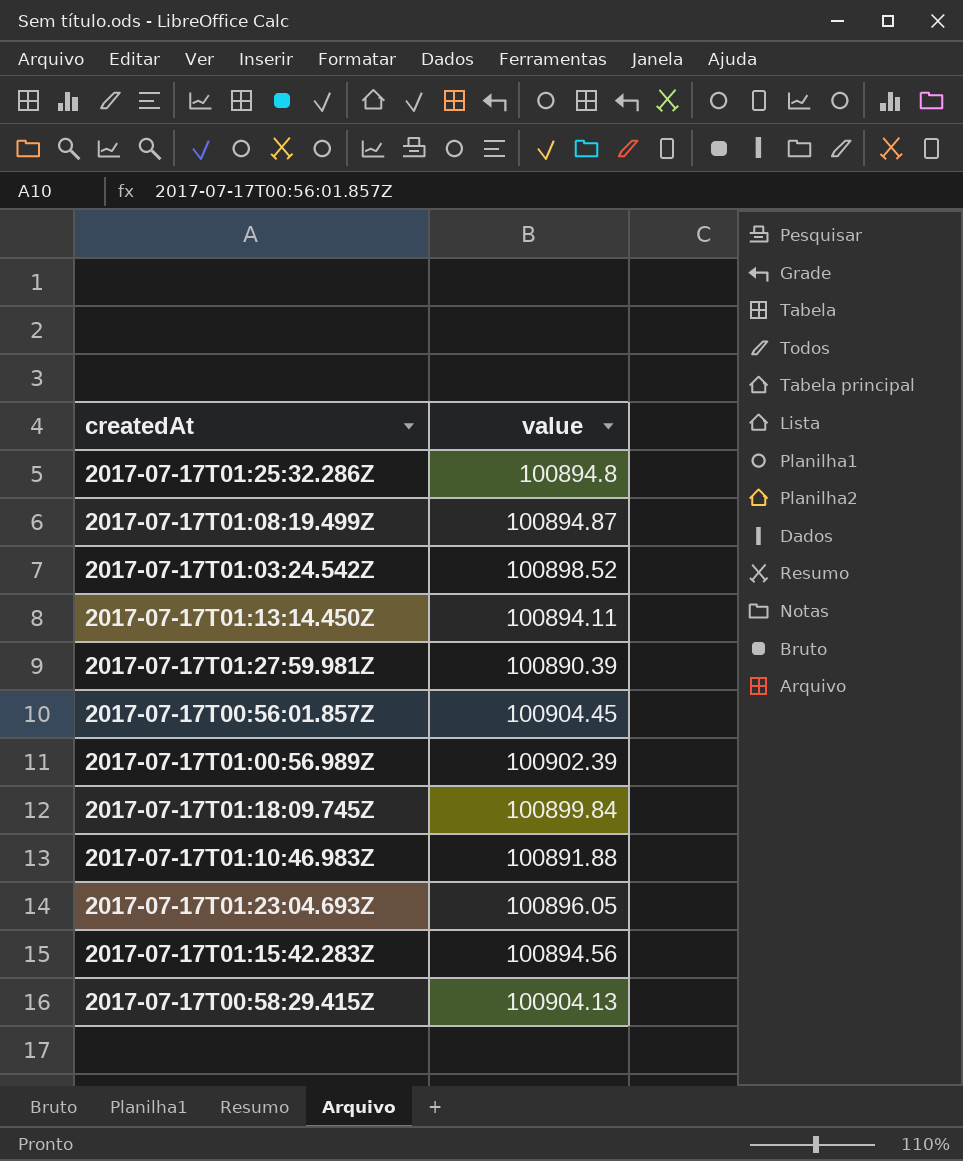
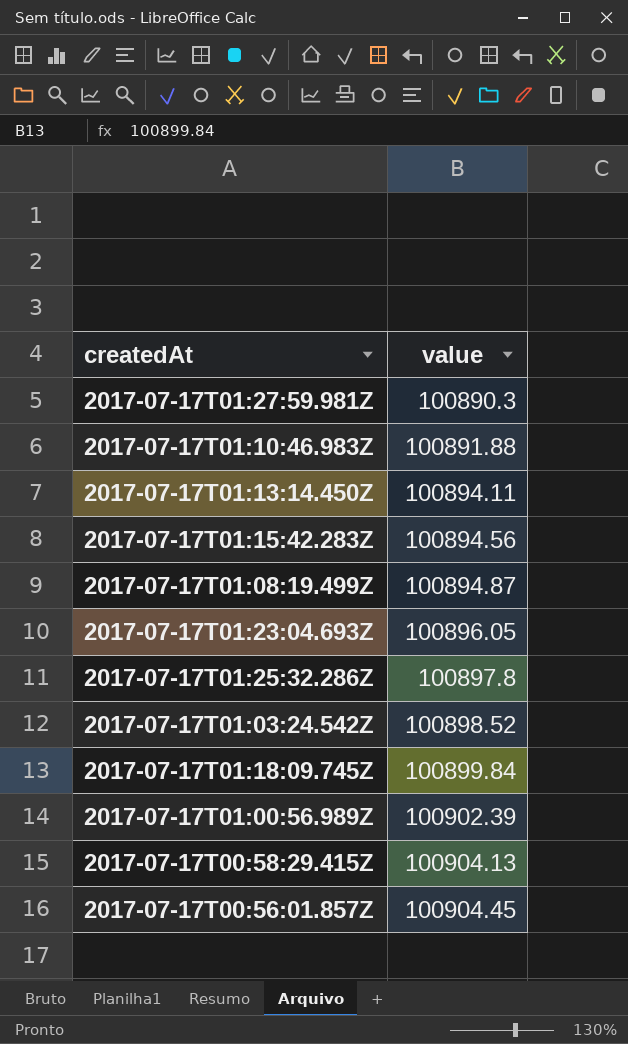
row order: none -> value ascending
2017-07-17T01:27:59.981Z | value: 100890.39 -> 100890.3
2017-07-17T01:25:32.286Z | value: 100894.8 -> 100897.8

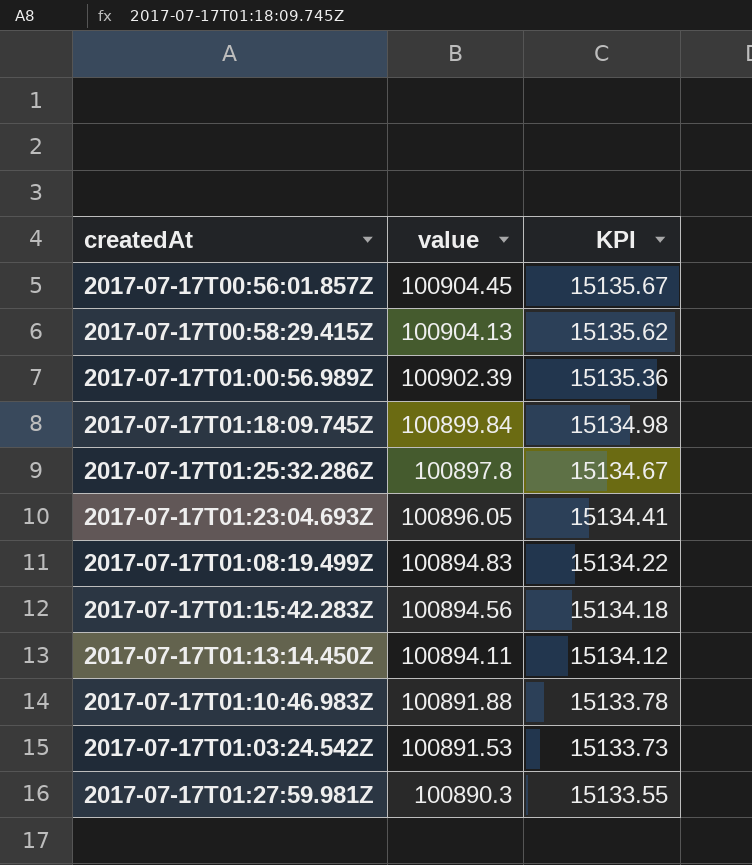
row order: value ascending -> value descending
column KPI | formula: none -> [value] * 0.15
2017-07-17T01:08:19.499Z | value: 100894.87 -> 100894.83
2017-07-17T01:03:24.542Z | value: 100898.52 -> 100891.53

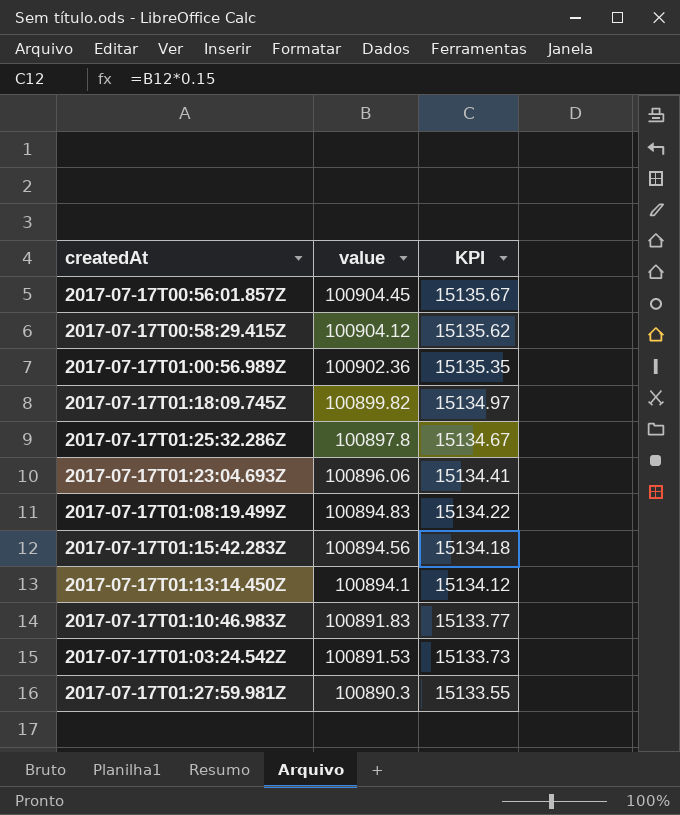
2017-07-17T00:58:29.415Z | value: 100904.13 -> 100904.12
2017-07-17T01:00:56.989Z | value: 100902.39 -> 100902.36
2017-07-17T01:00:56.989Z | KPI: 15135.36 -> 15135.35
2017-07-17T01:18:09.745Z | value: 100899.84 -> 100899.82
2017-07-17T01:18:09.745Z | KPI: 15134.98 -> 15134.97
2017-07-17T01:23:04.693Z | value: 100896.05 -> 100896.06
2017-07-17T01:13:14.450Z | value: 100894.11 -> 100894.1
2017-07-17T01:10:46.983Z | value: 100891.88 -> 100891.83
2017-07-17T01:10:46.983Z | KPI: 15133.78 -> 15133.77

